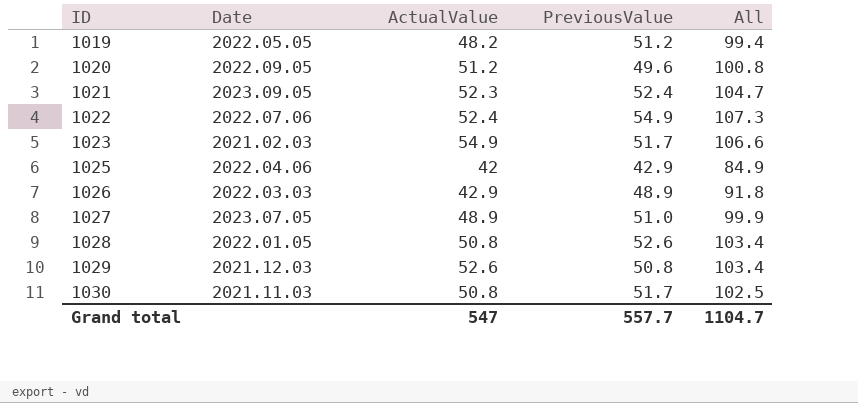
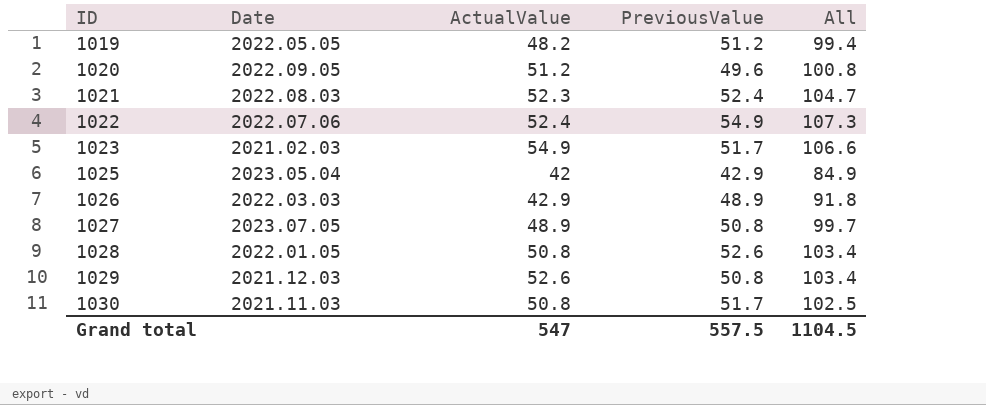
1021 | Date: 2023.09.05 -> 2022.08.03
1025 | Date: 2022.04.06 -> 2023.05.04
1027 | PreviousValue: 51.0 -> 50.8
1027 | All: 99.9 -> 99.7
Grand total | PreviousValue: 557.7 -> 557.5
Grand total | All: 1104.7 -> 1104.5

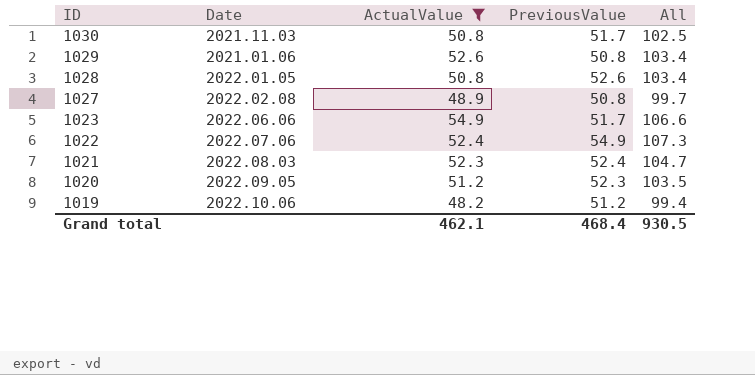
filter: none -> ActualValue >= 48.2
row order: ID ascending -> ID descending
1029 | Date: 2021.12.03 -> 2021.01.06
1027 | Date: 2023.07.05 -> 2022.02.08
1023 | Date: 2021.02.03 -> 2022.06.06
1020 | PreviousValue: 49.6 -> 52.3
1020 | All: 100.8 -> 103.5
1019 | Date: 2022.05.05 -> 2022.10.06
Grand total | ActualValue: 547 -> 462.1
Grand total | PreviousValue: 557.5 -> 468.4
Grand total | All: 1104.5 -> 930.5

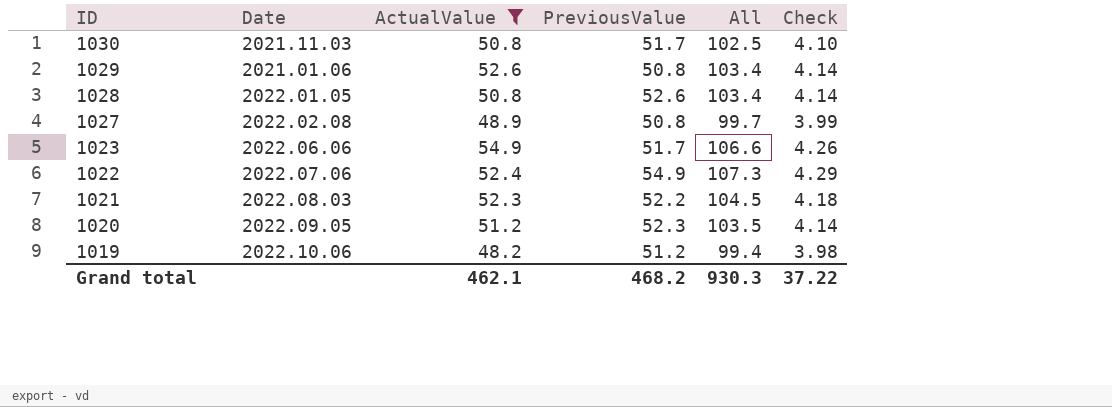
column Check | formula: none -> [All] * 0.04
1021 | PreviousValue: 52.4 -> 52.2
1021 | All: 104.7 -> 104.5
Grand total | PreviousValue: 468.4 -> 468.2
Grand total | All: 930.5 -> 930.3

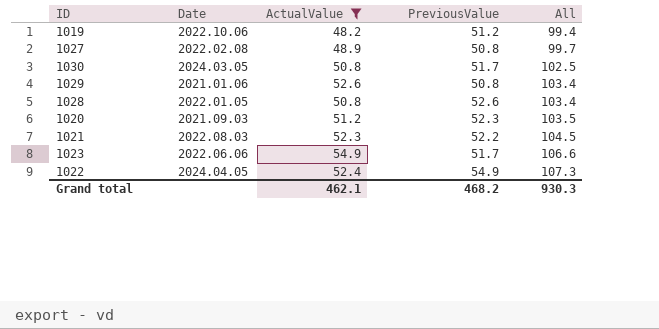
row order: ID descending -> All ascending
column Check | formula: [All] * 0.04 -> none
1030 | Date: 2021.11.03 -> 2024.03.05
1020 | Date: 2022.09.05 -> 2021.09.03
1022 | Date: 2022.07.06 -> 2024.04.05

